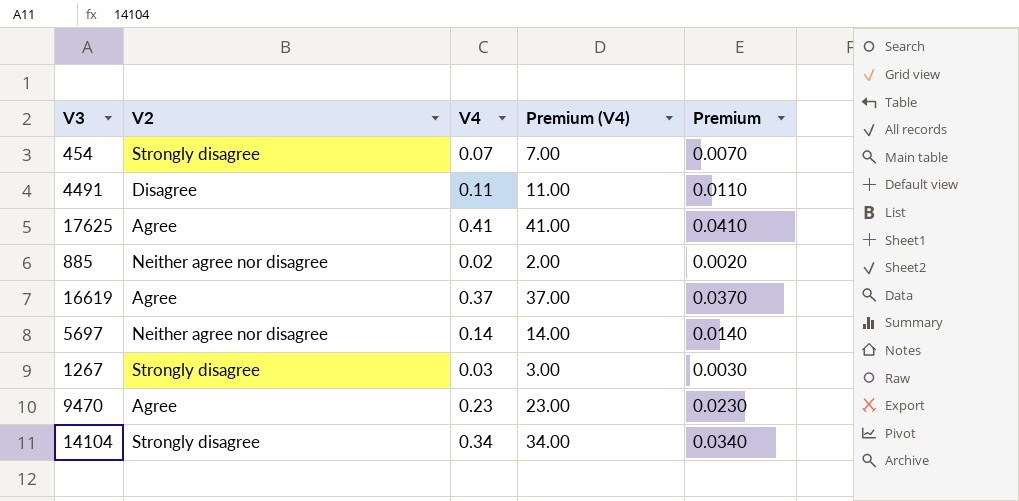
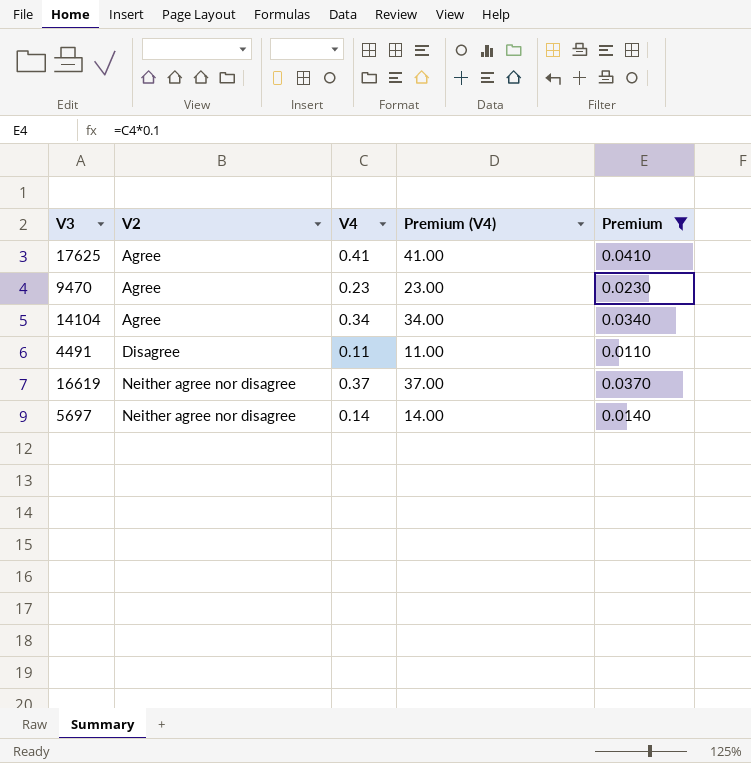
filter: none -> Premium >= 0.0110
row order: none -> V2 ascending
14104 | V2: Strongly disagree -> Agree
16619 | V2: Agree -> Neither agree nor disagree

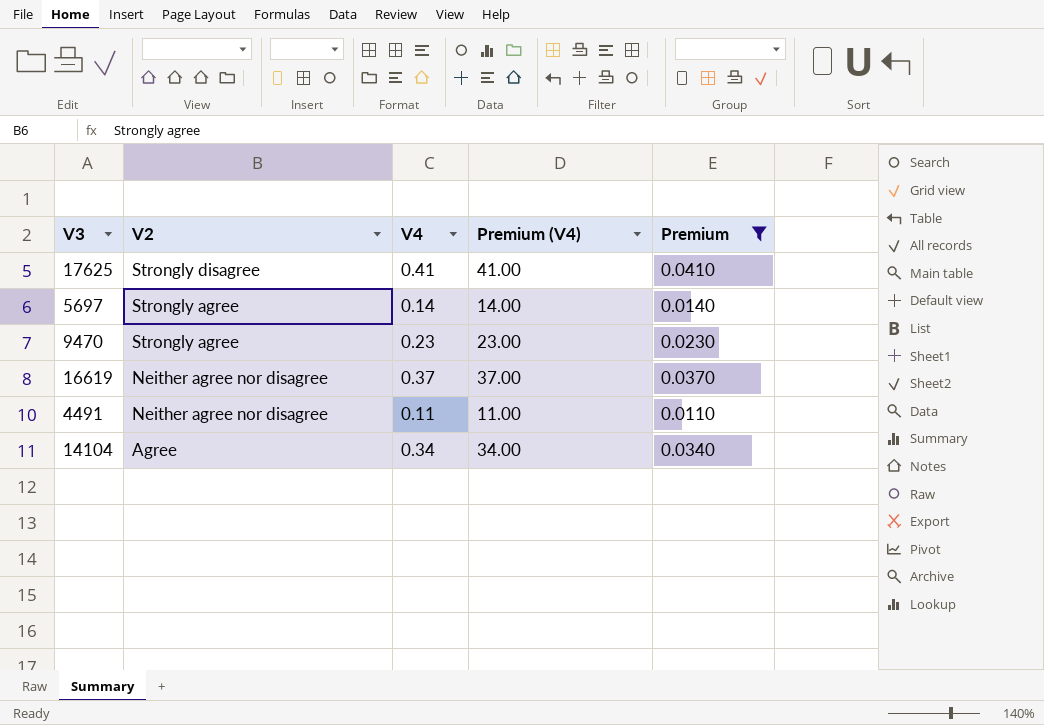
row order: V2 ascending -> V2 descending
17625 | V2: Agree -> Strongly disagree
5697 | V2: Neither agree nor disagree -> Strongly agree
9470 | V2: Agree -> Strongly agree
4491 | V2: Disagree -> Neither agree nor disagree

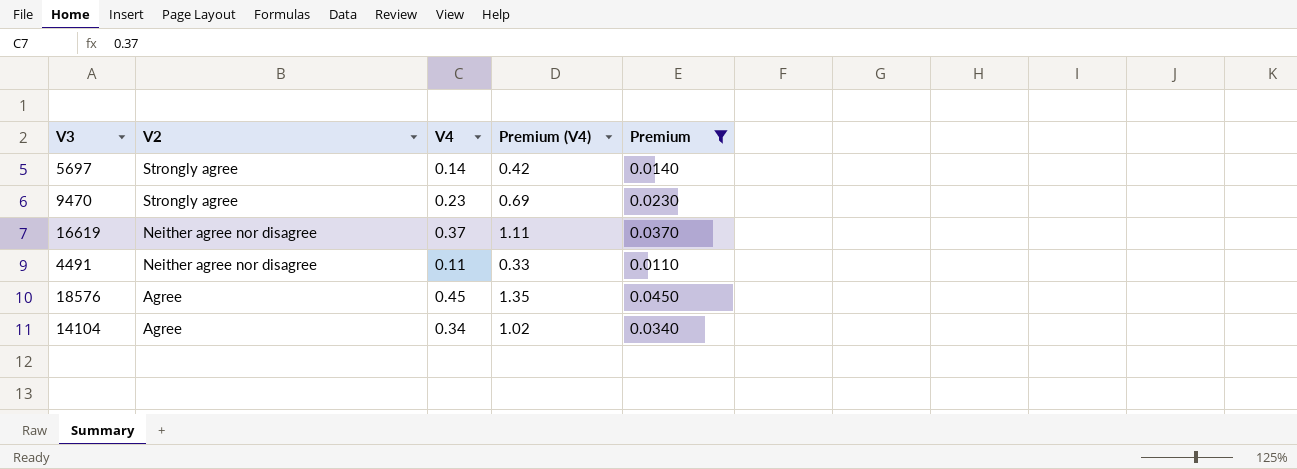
column Premium (V4) | formula: [V4] * 100 -> [V4] * 3
row 17625: Strongly disagree | 0.41 | 41.00 | 0.0410 -> none
row 18576: none -> Agree | 0.45 | 1.35 | 0.0450

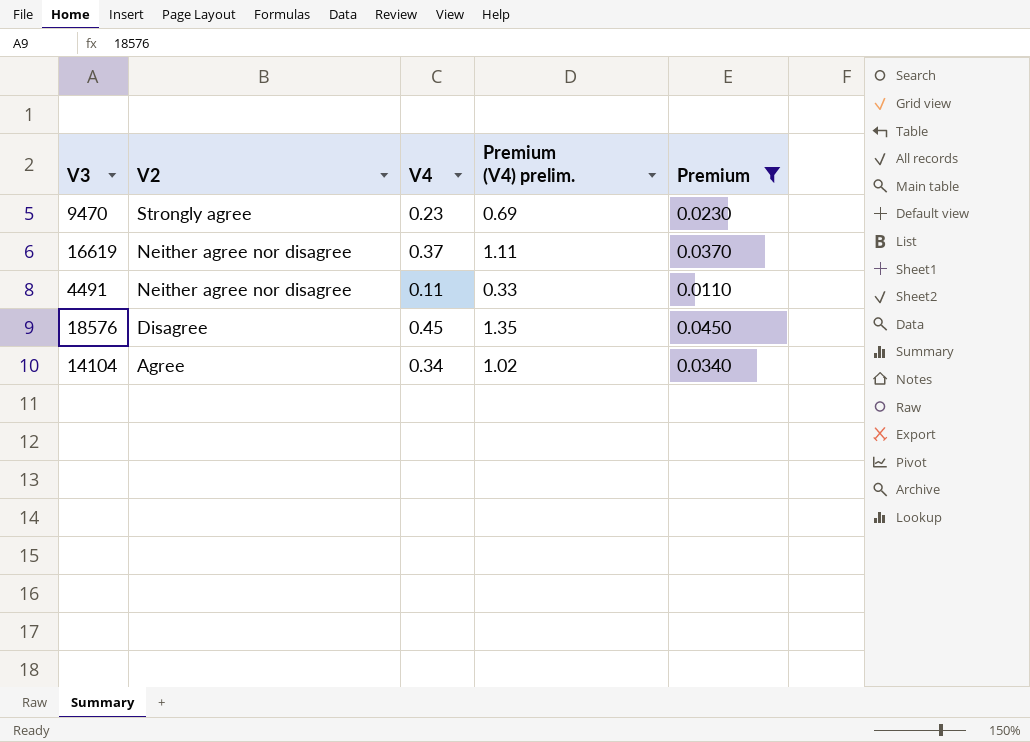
column name: Premium (V4) -> Premium (V4) prelim.
row 5697: Strongly agree | 0.14 | 0.42 | 0.0140 -> none
18576 | V2: Agree -> Disagree

